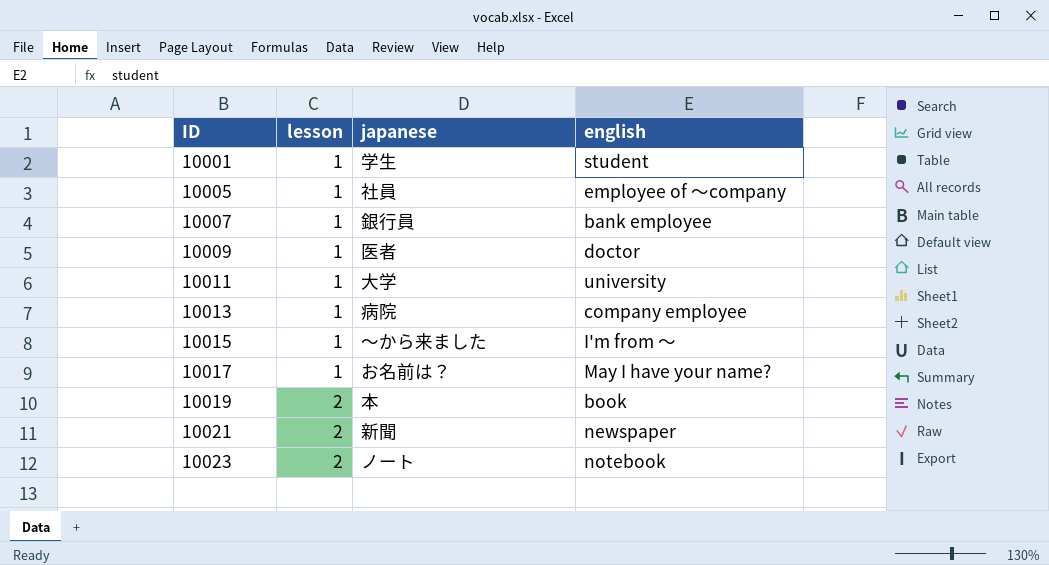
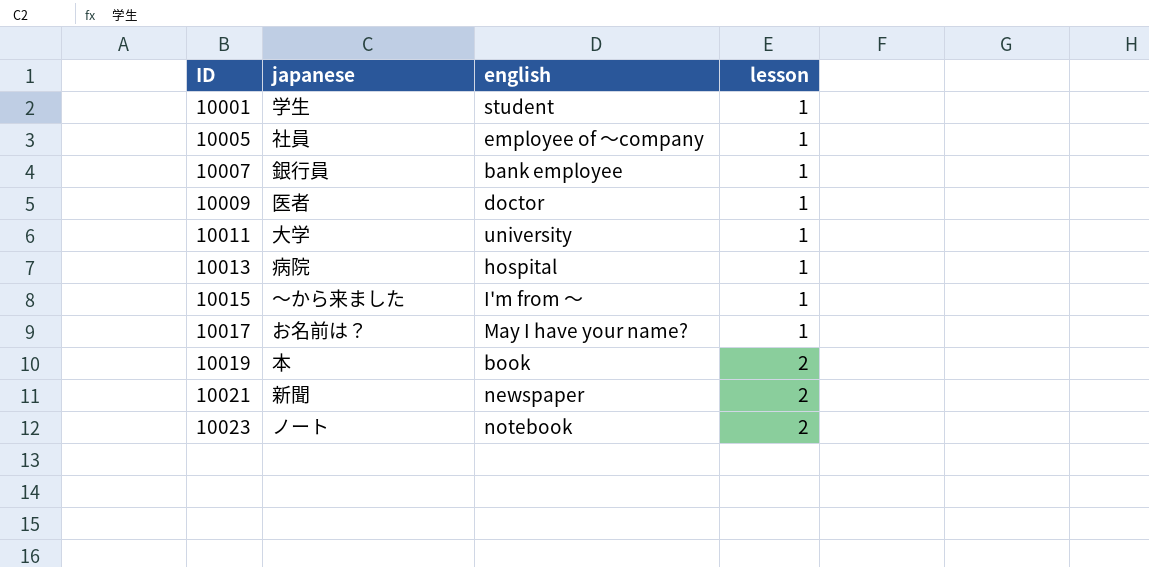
column lesson | position: 2 -> 4
10013 | english: company employee -> hospital

